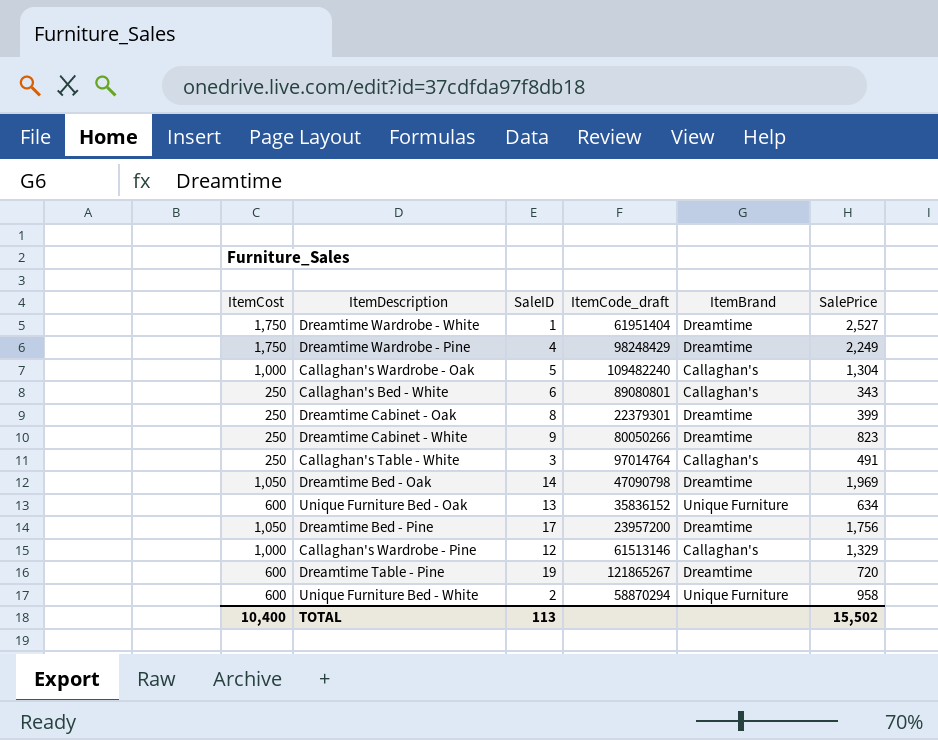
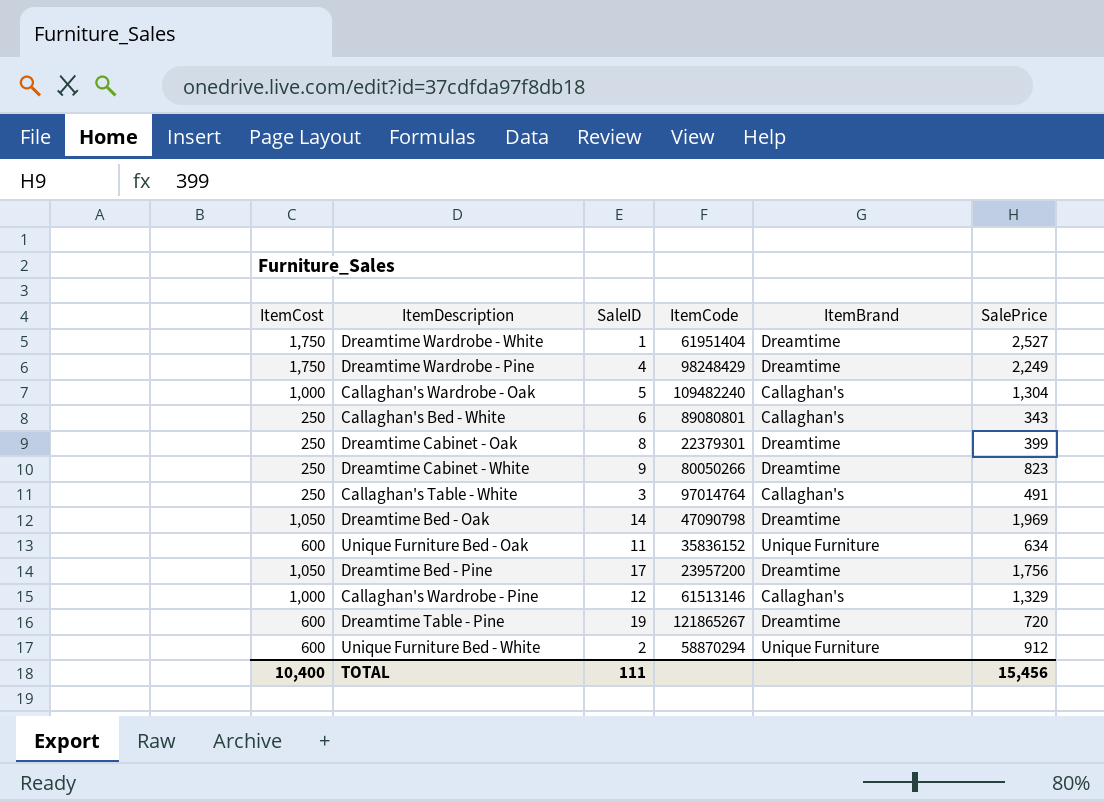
column name: ItemCode_draft -> ItemCode
Unique Furniture Bed - Oak | SaleID: 13 -> 11
Unique Furniture Bed - White | SalePrice: 958 -> 912
TOTAL | SaleID: 113 -> 111
TOTAL | SalePrice: 15,502 -> 15,456

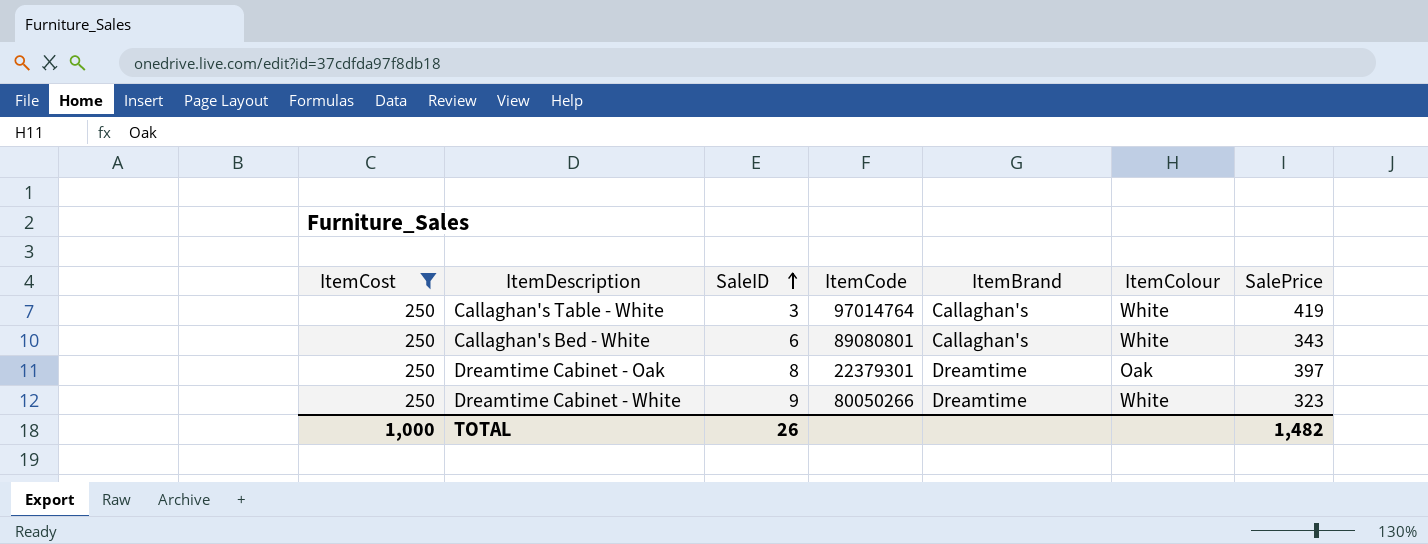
filter: none -> ItemCost = 250
row order: none -> SaleID ascending
column ItemColour | position: none -> 6
Callaghan's Table - White | SalePrice: 491 -> 419
Dreamtime Cabinet - Oak | SalePrice: 399 -> 397
Dreamtime Cabinet - White | SalePrice: 823 -> 323
TOTAL | ItemCost: 10,400 -> 1,000
TOTAL | SaleID: 111 -> 26
TOTAL | SalePrice: 15,456 -> 1,482

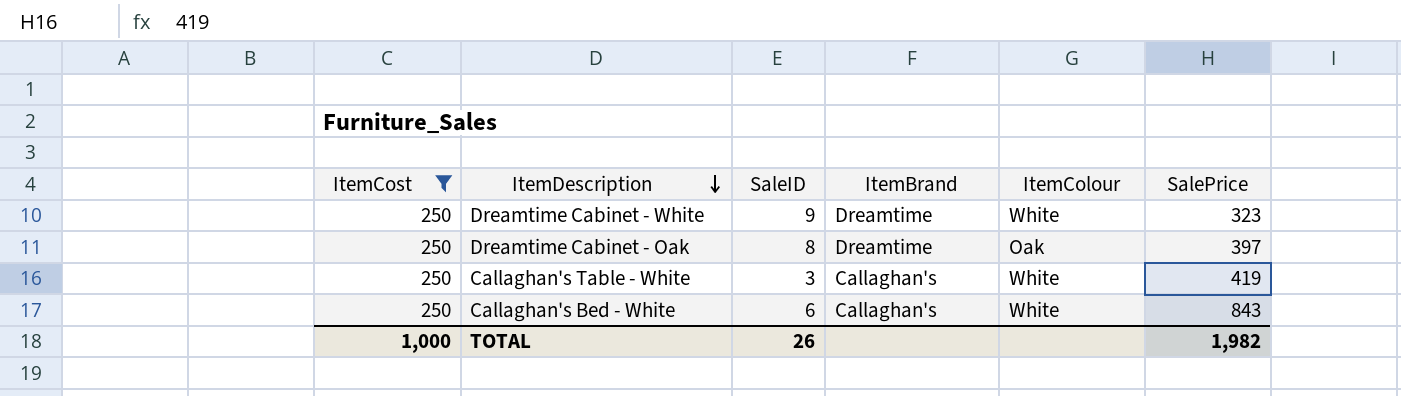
row order: SaleID ascending -> ItemDescription descending
column ItemCode | position: 4 -> none
Callaghan's Bed - White | SalePrice: 343 -> 843
TOTAL | SalePrice: 1,482 -> 1,982

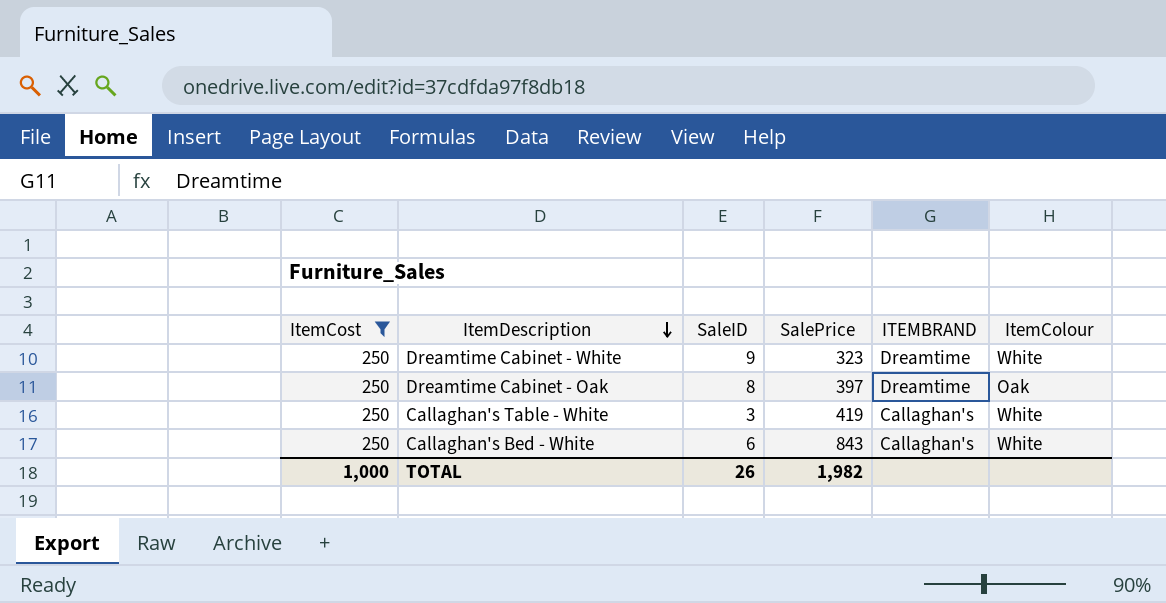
column SalePrice | position: 6 -> 4
column name: ItemBrand -> ITEMBRAND

